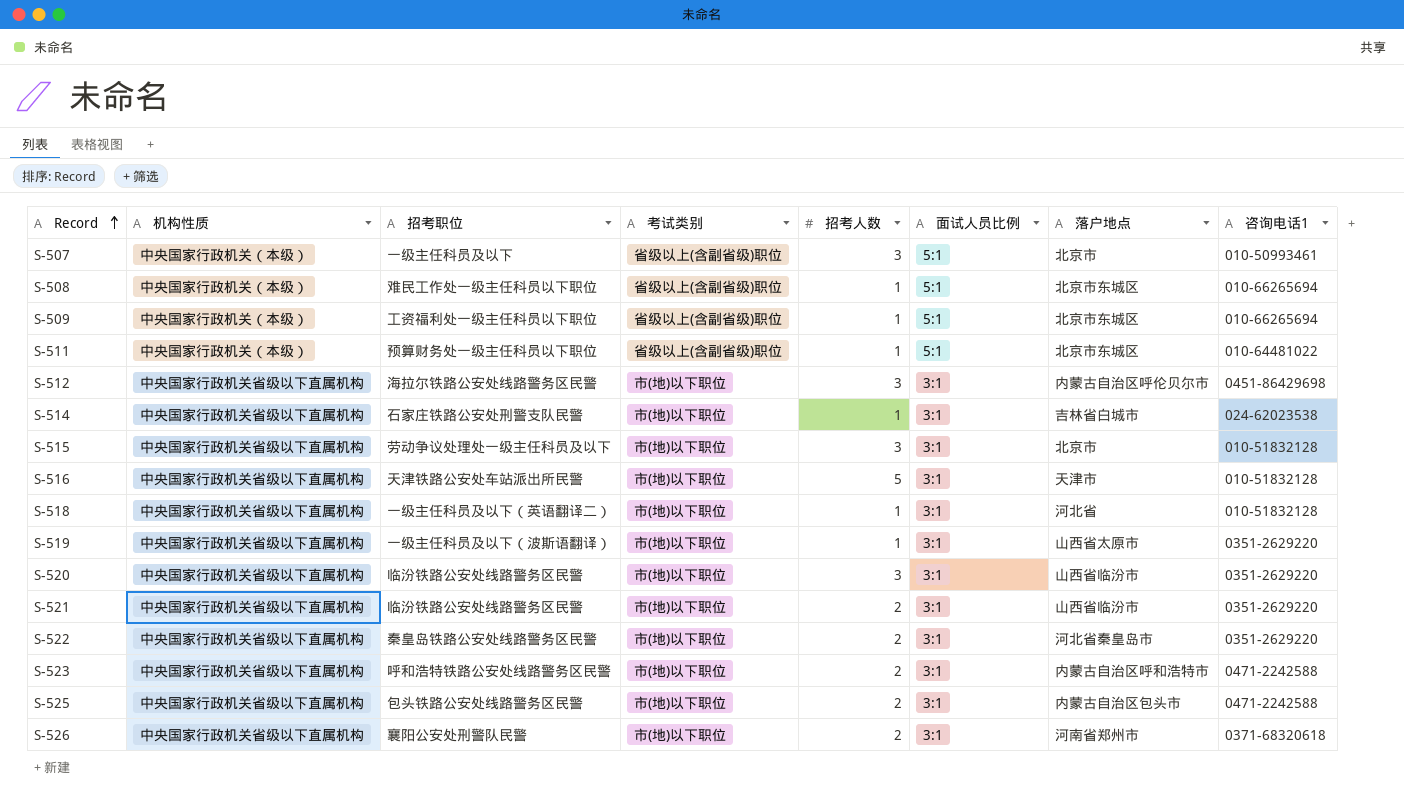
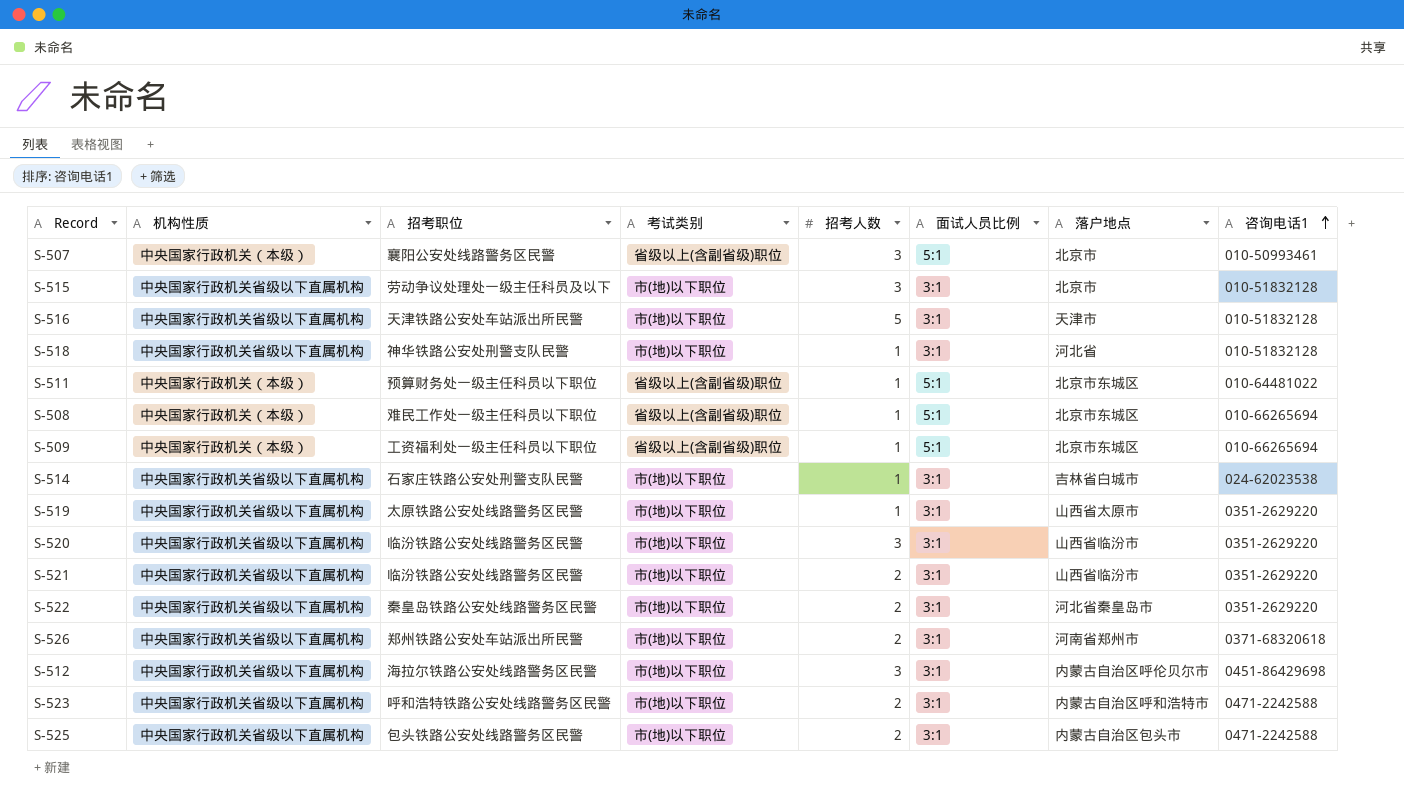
row order: Record ascending -> 咨询电话1 ascending
S-507 | 招考职位: 一级主任科员及以下 -> 襄阳公安处线路警务区民警
S-518 | 招考职位: 一级主任科员及以下（英语翻译二） -> 神华铁路公安处刑警支队民警
S-519 | 招考职位: 一级主任科员及以下（波斯语翻译） -> 太原铁路公安处线路警务区民警
S-526 | 招考职位: 襄阳公安处刑警队民警 -> 郑州铁路公安处车站派出所民警

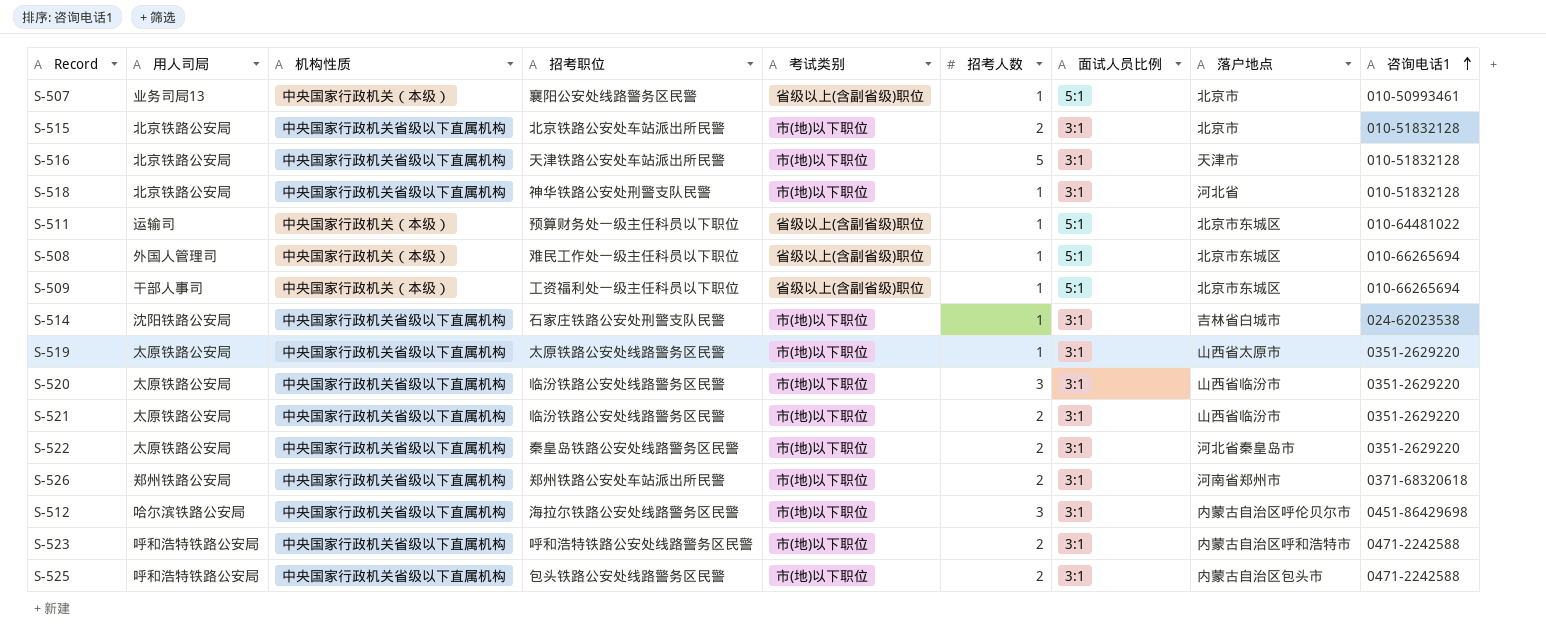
column 用人司局 | position: none -> 2
S-507 | 招考人数: 3 -> 1
S-515 | 招考职位: 劳动争议处理处一级主任科员及以下 -> 北京铁路公安处车站派出所民警
S-515 | 招考人数: 3 -> 2

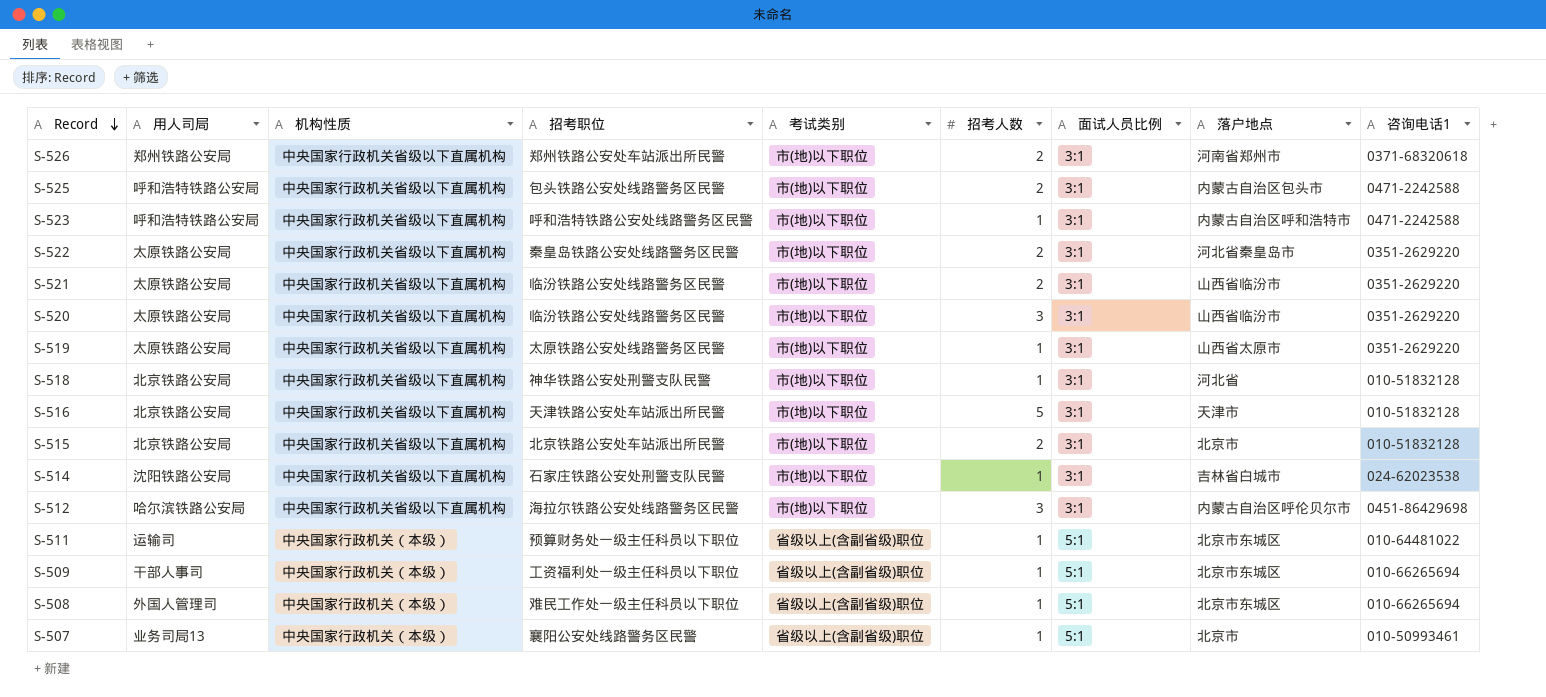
row order: 咨询电话1 ascending -> Record descending
S-523 | 招考人数: 2 -> 1

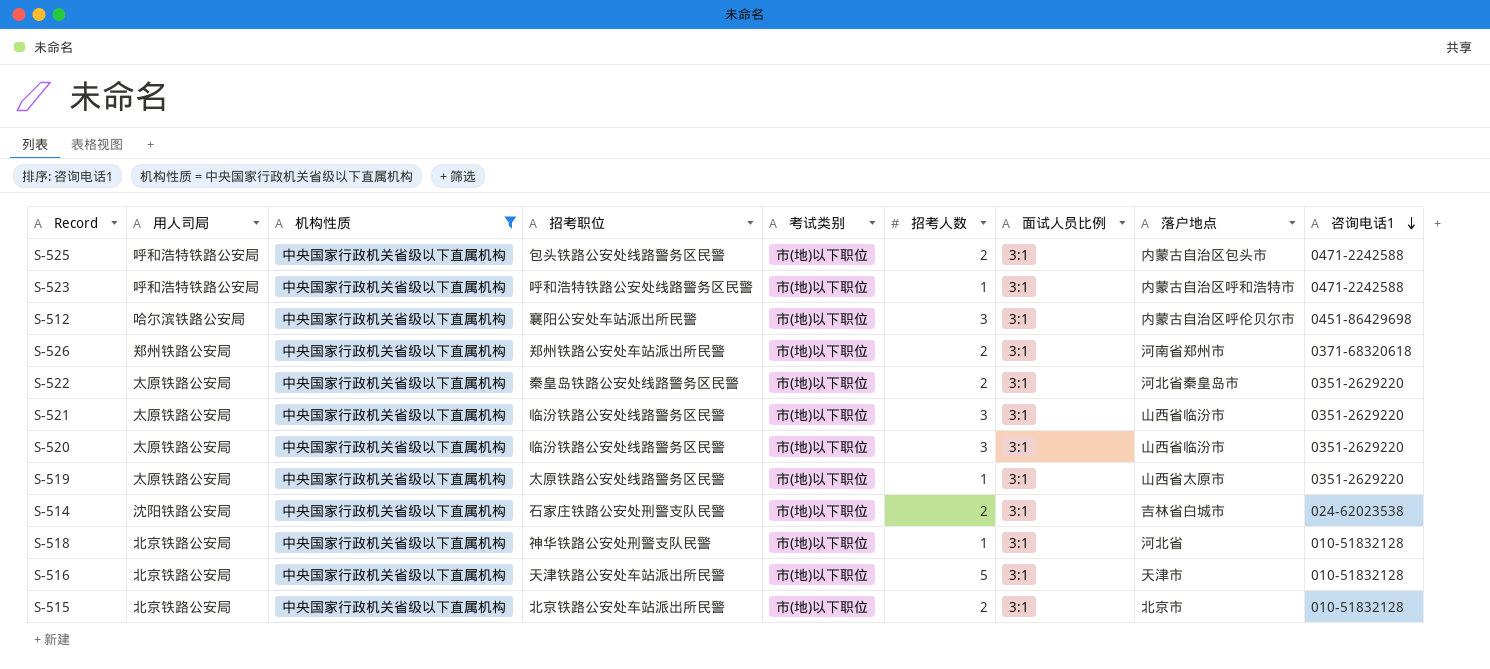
filter: none -> 机构性质 = 中央国家行政机关省级以下直属机构
row order: Record descending -> 咨询电话1 descending
S-512 | 招考职位: 海拉尔铁路公安处线路警务区民警 -> 襄阳公安处车站派出所民警
S-521 | 招考人数: 2 -> 3
S-514 | 招考人数: 1 -> 2

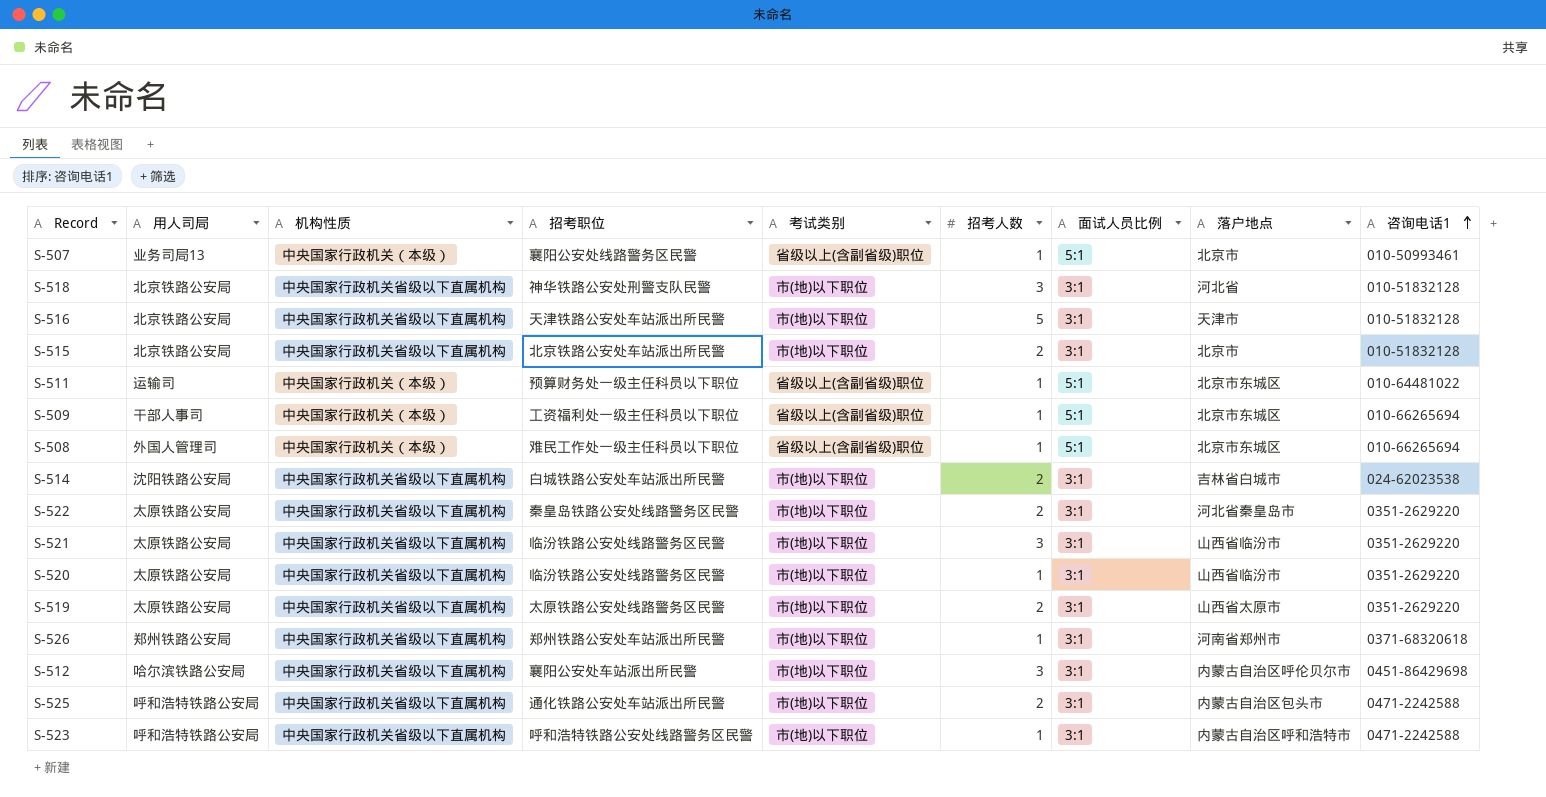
filter: 机构性质 = 中央国家行政机关省级以下直属机构 -> none
row order: 咨询电话1 descending -> 咨询电话1 ascending
S-518 | 招考人数: 1 -> 3
S-514 | 招考职位: 石家庄铁路公安处刑警支队民警 -> 白城铁路公安处车站派出所民警
S-520 | 招考人数: 3 -> 1
S-519 | 招考人数: 1 -> 2
S-526 | 招考人数: 2 -> 1
S-525 | 招考职位: 包头铁路公安处线路警务区民警 -> 通化铁路公安处车站派出所民警

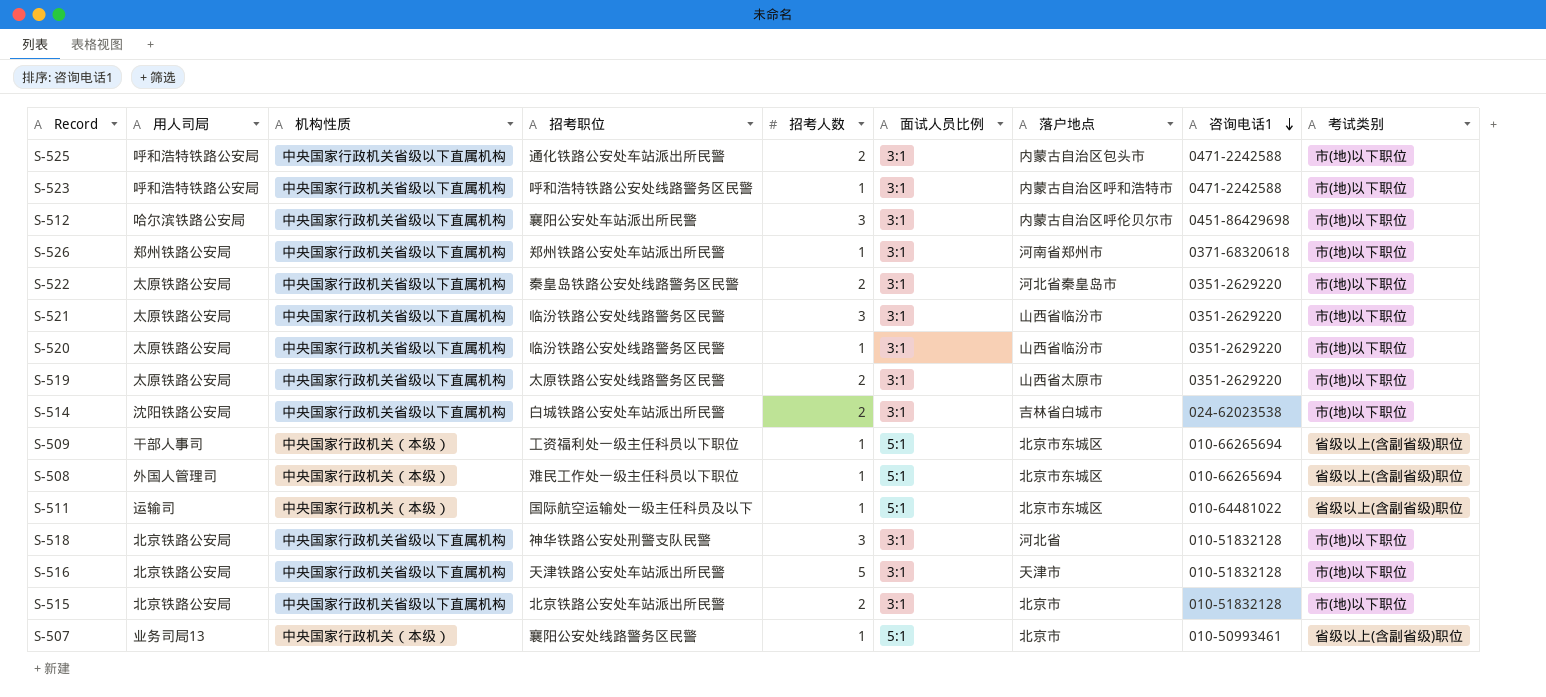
row order: 咨询电话1 ascending -> 咨询电话1 descending
column 考试类别 | position: 5 -> 9
S-511 | 招考职位: 预算财务处一级主任科员以下职位 -> 国际航空运输处一级主任科员及以下

